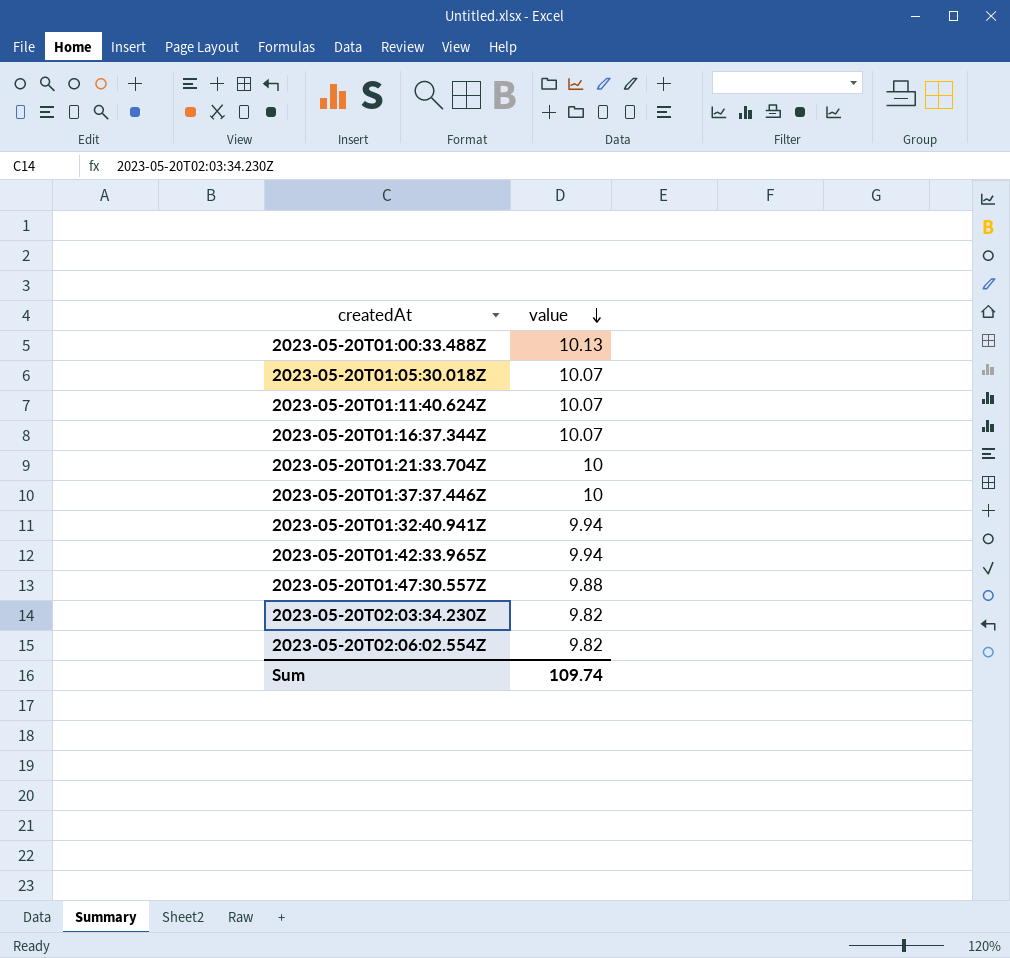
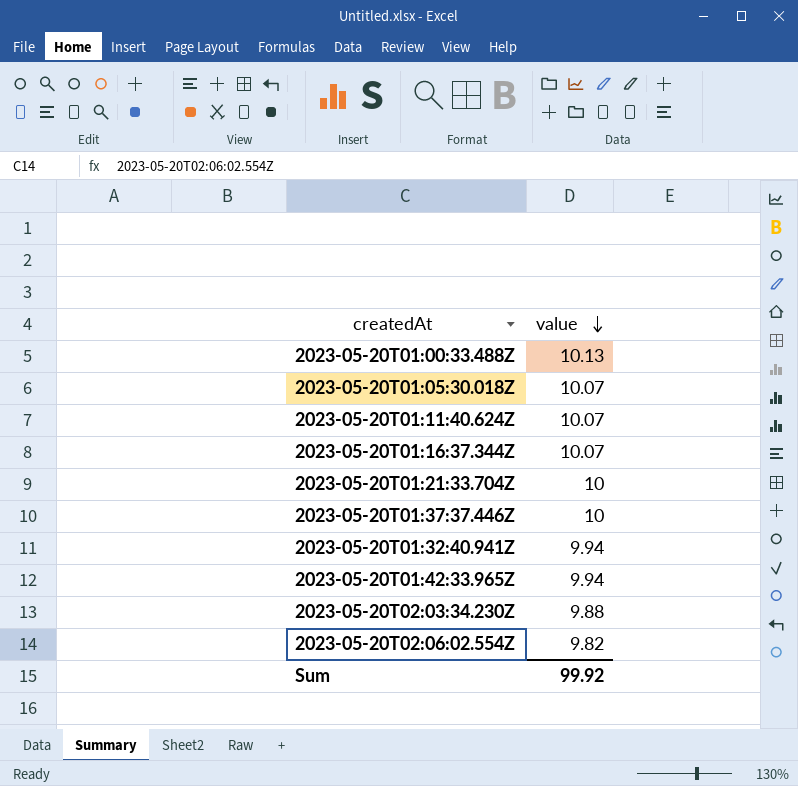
row 2023-05-20T01:47:30.557Z: 9.88 -> none
2023-05-20T02:03:34.230Z | value: 9.82 -> 9.88
Sum | value: 109.74 -> 99.92

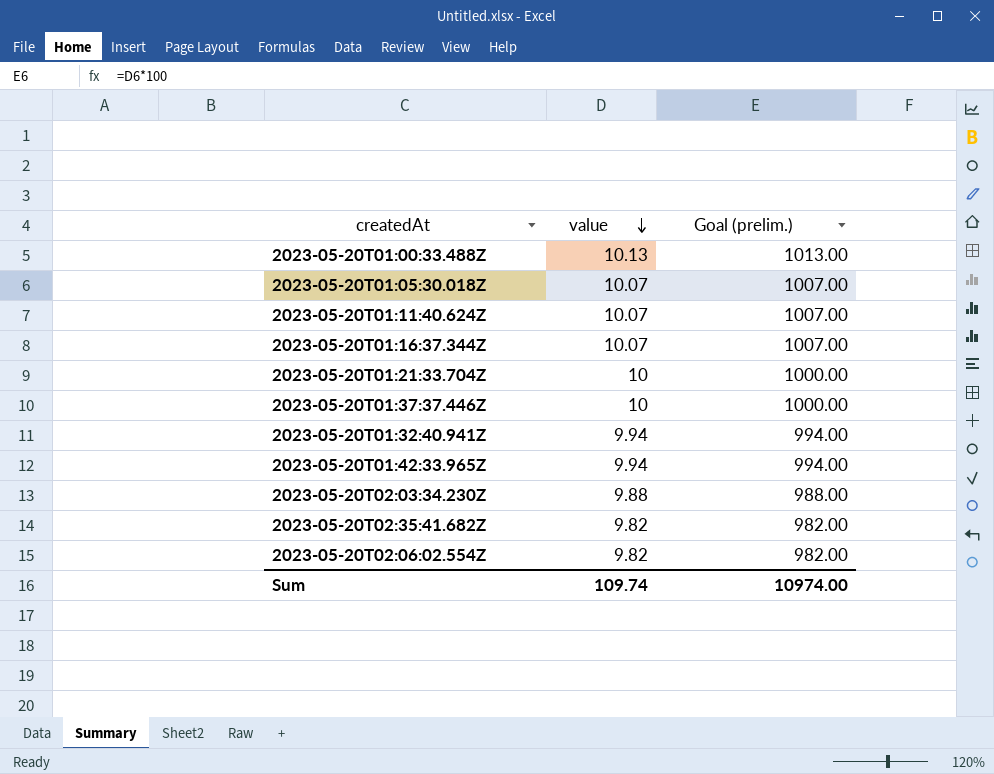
column Goal (prelim.) | formula: none -> [value] * 100
row 2023-05-20T02:35:41.682Z: none -> 9.82 | 982.00
Sum | value: 99.92 -> 109.74

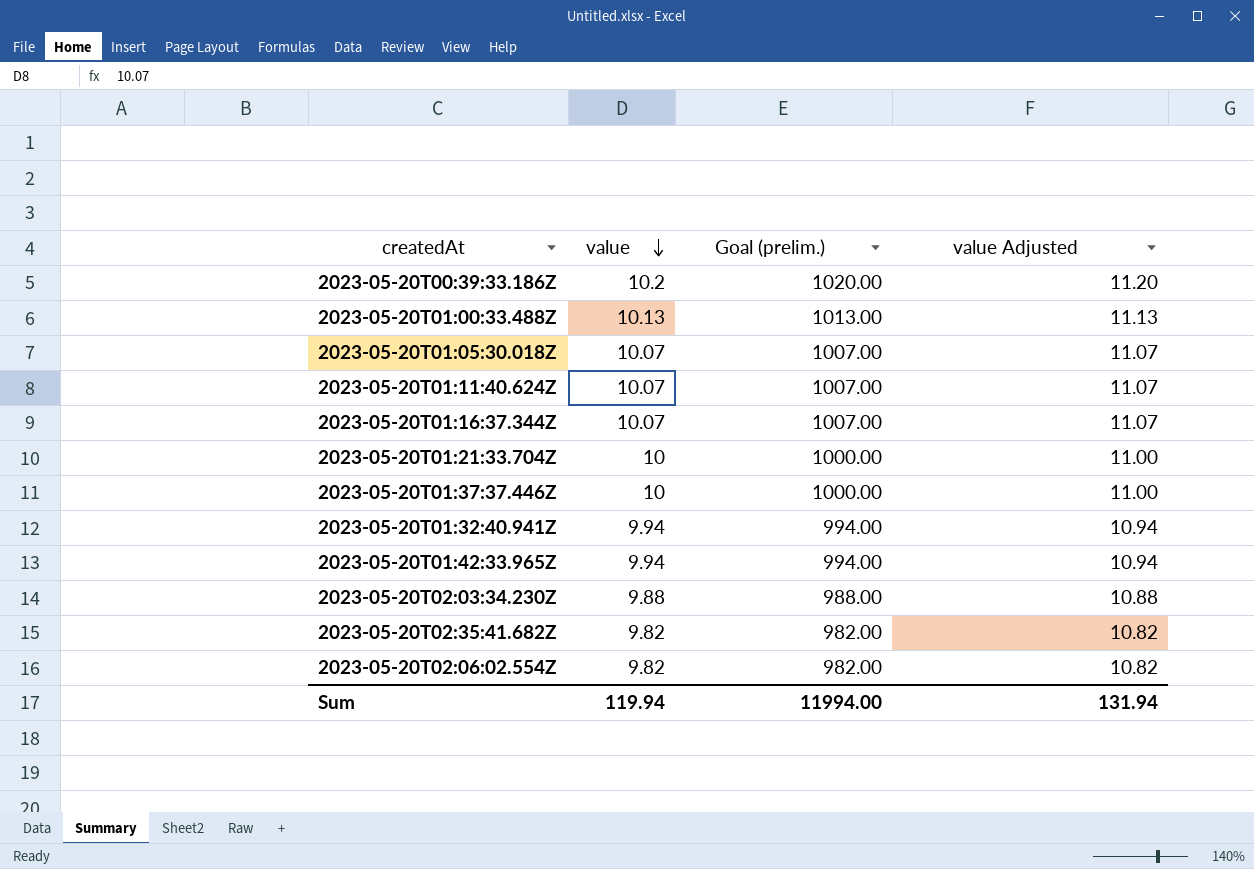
column value Adjusted | formula: none -> [value] + 1
row 2023-05-20T00:39:33.186Z: none -> 10.2 | 1020.00 | 11.20
Sum | value: 109.74 -> 119.94
Sum | Goal (prelim.): 10974.00 -> 11994.00

